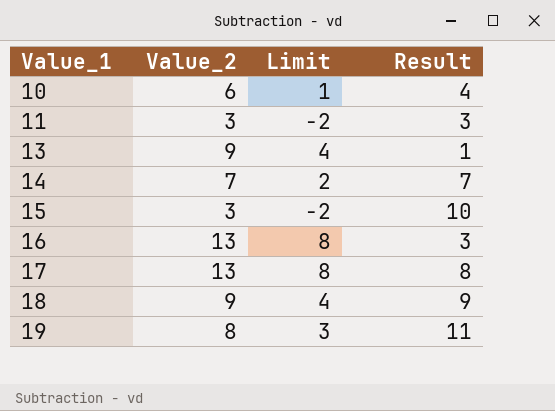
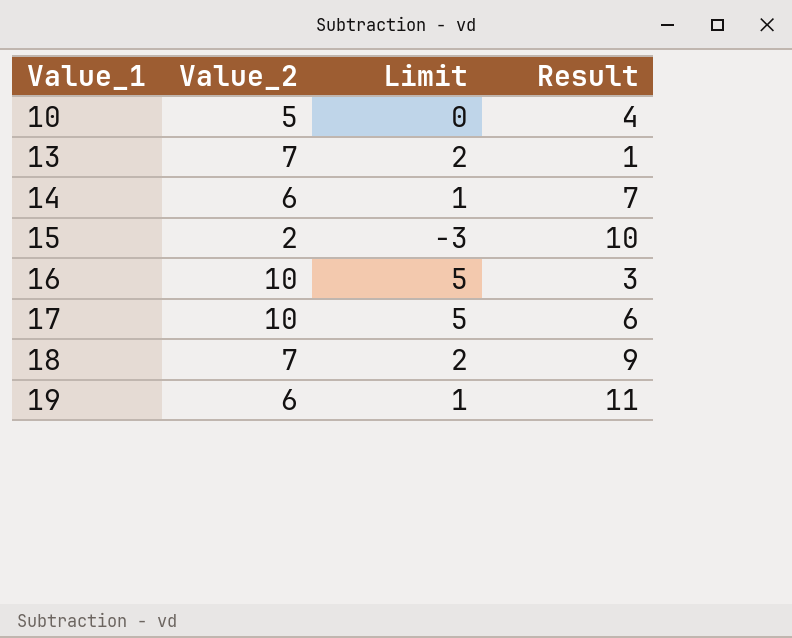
row 11: 3 | -2 | 3 -> none
10 | Value_2: 6 -> 5
10 | Limit: 1 -> 0
13 | Value_2: 9 -> 7
13 | Limit: 4 -> 2
14 | Value_2: 7 -> 6
14 | Limit: 2 -> 1
15 | Value_2: 3 -> 2
15 | Limit: -2 -> -3
16 | Value_2: 13 -> 10
16 | Limit: 8 -> 5
17 | Value_2: 13 -> 10
17 | Limit: 8 -> 5
17 | Result: 8 -> 6
18 | Value_2: 9 -> 7
18 | Limit: 4 -> 2
19 | Value_2: 8 -> 6
19 | Limit: 3 -> 1

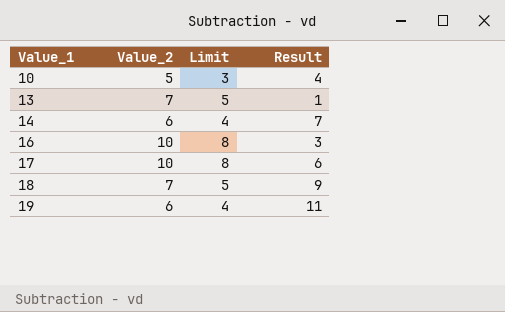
column Limit | formula: [Value_2] - 5 -> [Value_2] - 2
row 15: 2 | -3 | 10 -> none

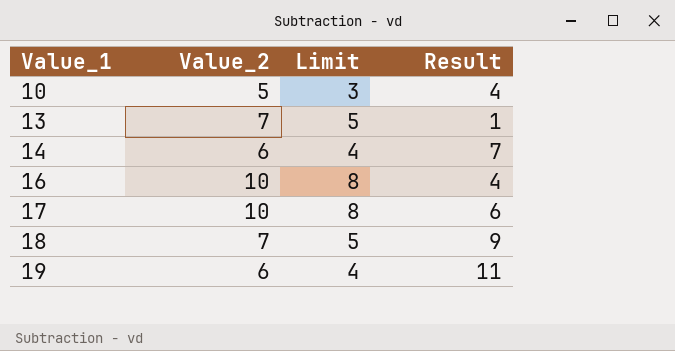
16 | Result: 3 -> 4

